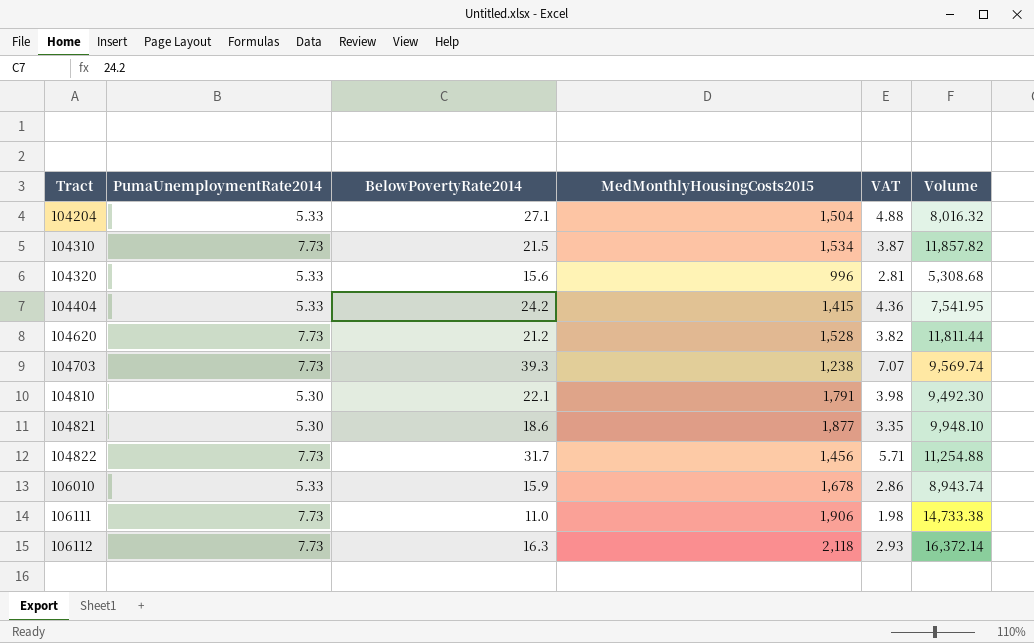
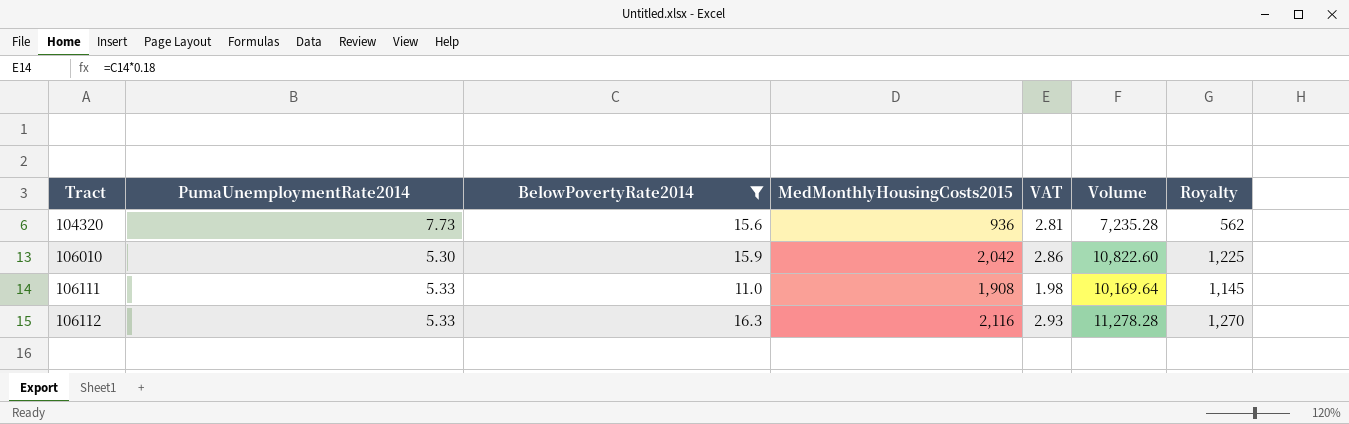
filter: none -> BelowPovertyRate2014 <= 16.3
column Royalty | formula: none -> [MedMonthlyHousingCosts2015] * 0.6
104320 | PumaUnemploymentRate2014: 5.33 -> 7.73
104320 | MedMonthlyHousingCosts2015: 996 -> 936
104320 | Volume: 5,308.68 -> 7,235.28
106010 | PumaUnemploymentRate2014: 5.33 -> 5.30
106010 | MedMonthlyHousingCosts2015: 1,678 -> 2,042
106010 | Volume: 8,943.74 -> 10,822.60
106111 | PumaUnemploymentRate2014: 7.73 -> 5.33
106111 | MedMonthlyHousingCosts2015: 1,906 -> 1,908
106111 | Volume: 14,733.38 -> 10,169.64
106112 | PumaUnemploymentRate2014: 7.73 -> 5.33
106112 | MedMonthlyHousingCosts2015: 2,118 -> 2,116
106112 | Volume: 16,372.14 -> 11,278.28

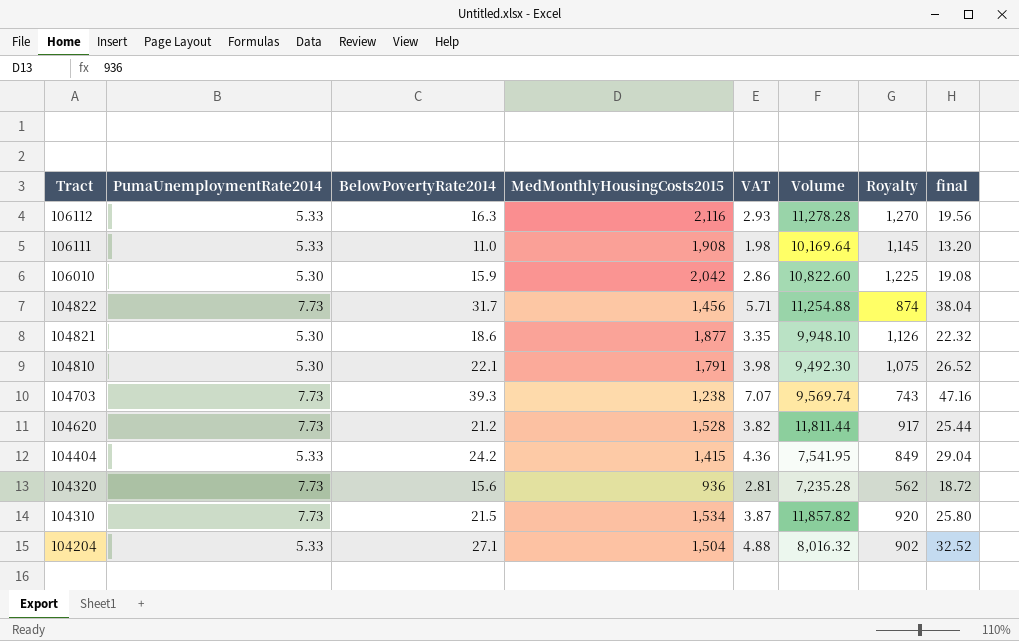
filter: BelowPovertyRate2014 <= 16.3 -> none
row order: Tract ascending -> Tract descending
column final | formula: none -> [BelowPovertyRate2014] * 1.2

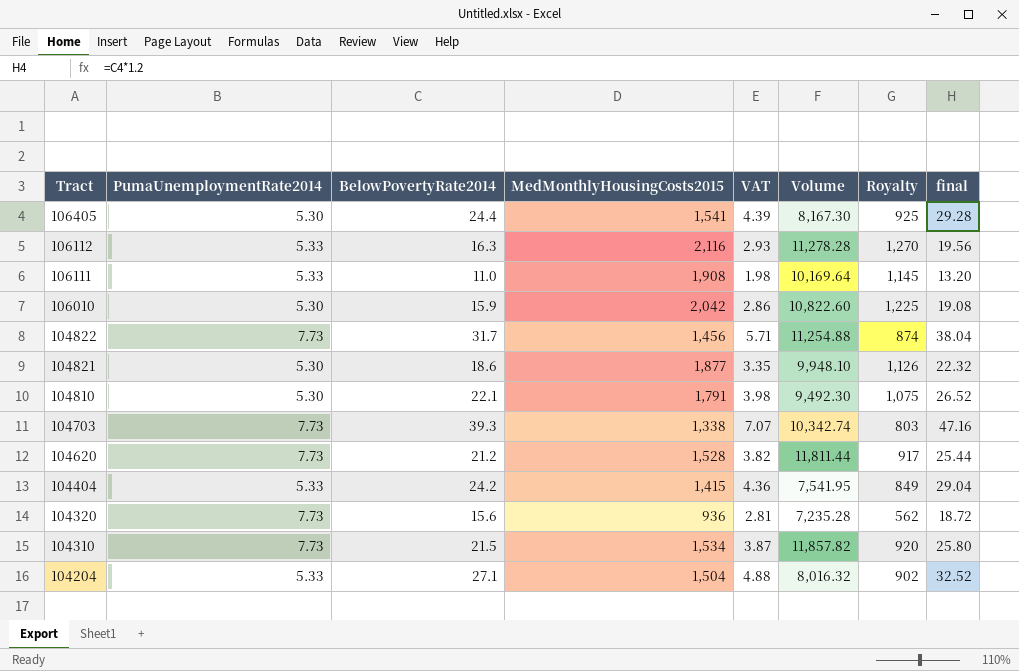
row 106405: none -> 5.30 | 24.4 | 1,541 | 4.39 | 8,167.30 | 925 | 29.28
104703 | MedMonthlyHousingCosts2015: 1,238 -> 1,338
104703 | Volume: 9,569.74 -> 10,342.74
104703 | Royalty: 743 -> 803

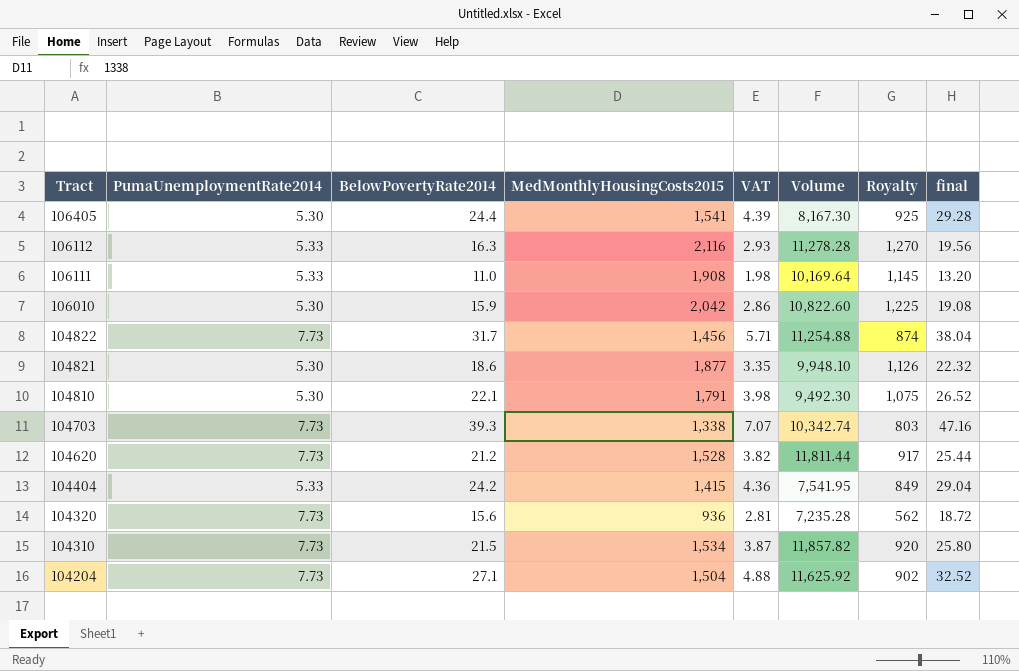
104204 | PumaUnemploymentRate2014: 5.33 -> 7.73
104204 | Volume: 8,016.32 -> 11,625.92

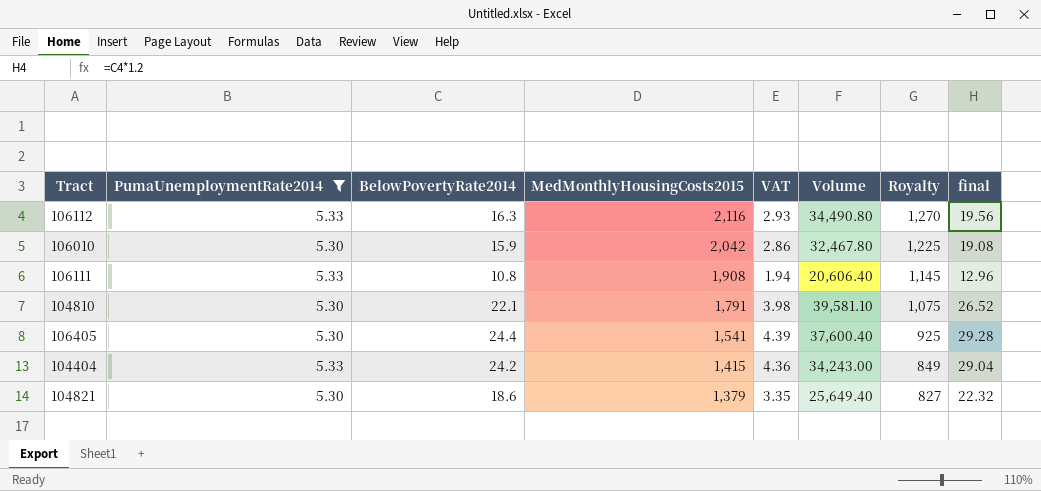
filter: none -> PumaUnemploymentRate2014 != 7.73
row order: Tract descending -> MedMonthlyHousingCosts2015 descending
column Volume | formula: [PumaUnemploymentRate2014] * [MedMonthlyHousingCosts2015] -> [BelowPovertyRate2014] * [MedMonthlyHousingCosts2015]
106111 | BelowPovertyRate2014: 11.0 -> 10.8
106111 | VAT: 1.98 -> 1.94
106111 | final: 13.20 -> 12.96
104821 | MedMonthlyHousingCosts2015: 1,877 -> 1,379
104821 | Royalty: 1,126 -> 827

